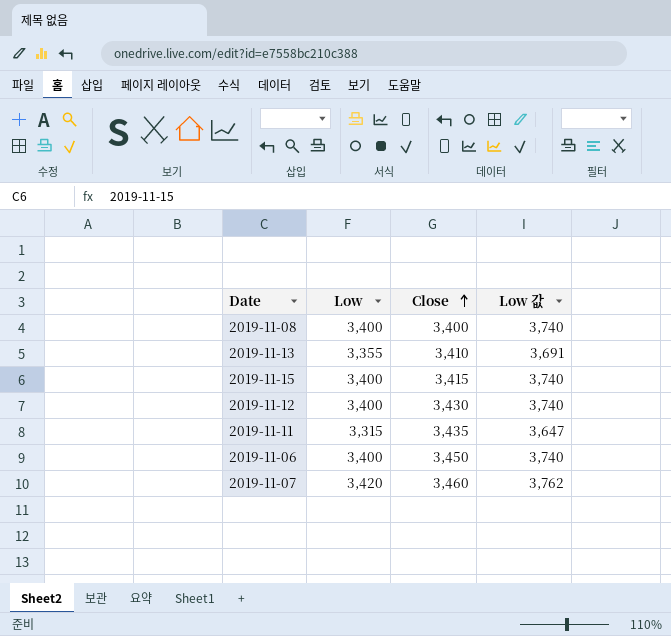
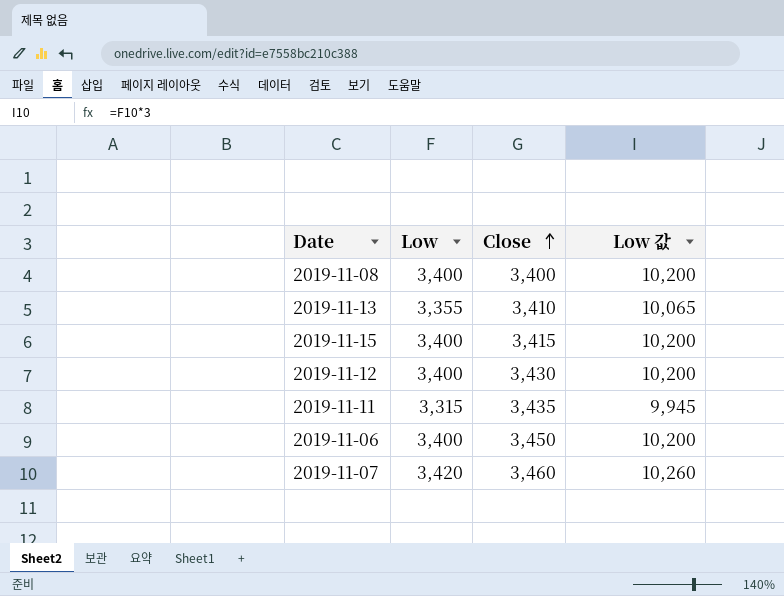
column Low 값 | formula: [Low] * 1.1 -> [Low] * 3

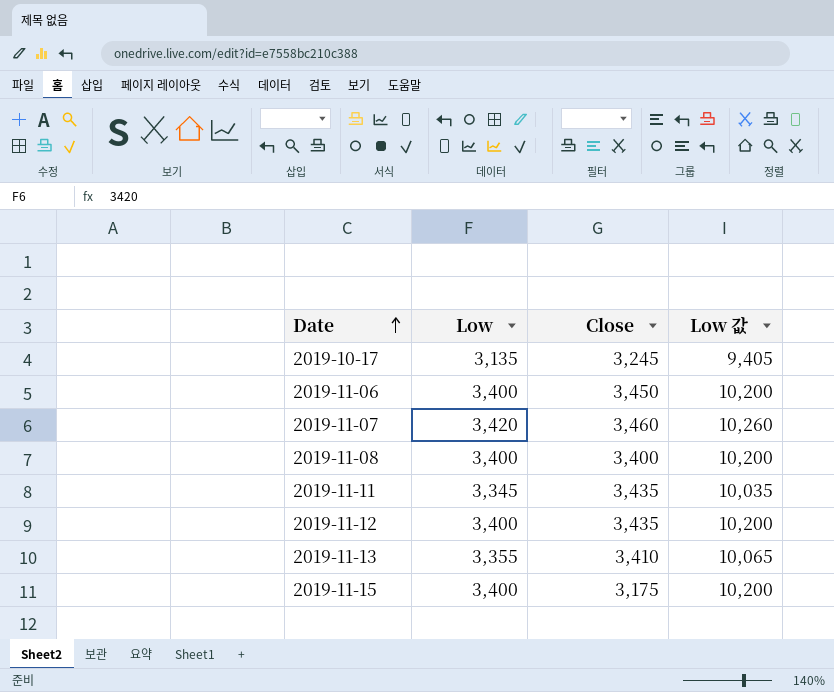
row order: Close ascending -> Date ascending
row 2019-10-17: none -> 3,135 | 3,245 | 9,405
2019-11-11 | Low: 3,315 -> 3,345
2019-11-11 | Low 값: 9,945 -> 10,035
2019-11-12 | Close: 3,430 -> 3,435
2019-11-15 | Close: 3,415 -> 3,175

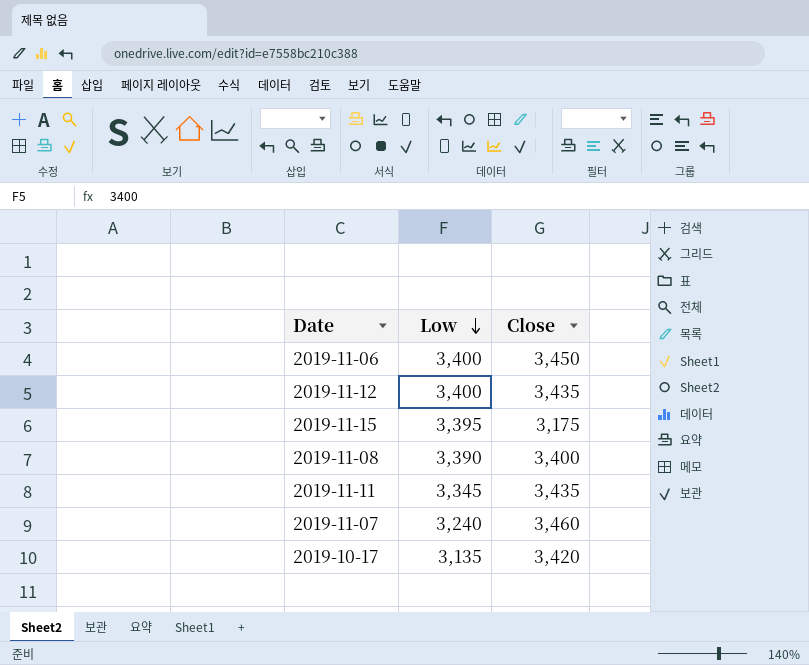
row order: Date ascending -> Low descending
column Low 값 | formula: [Low] * 3 -> none
row 2019-11-13: 3,355 | 3,410 | 10,065 -> none
2019-11-15 | Low: 3,400 -> 3,395
2019-11-08 | Low: 3,400 -> 3,390
2019-11-07 | Low: 3,420 -> 3,240
2019-10-17 | Close: 3,245 -> 3,420

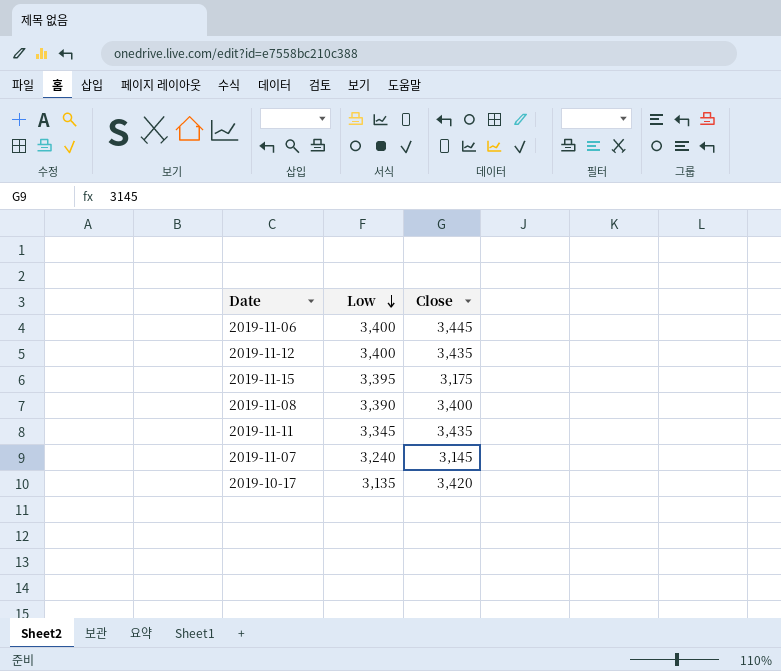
2019-11-06 | Close: 3,450 -> 3,445
2019-11-07 | Close: 3,460 -> 3,145

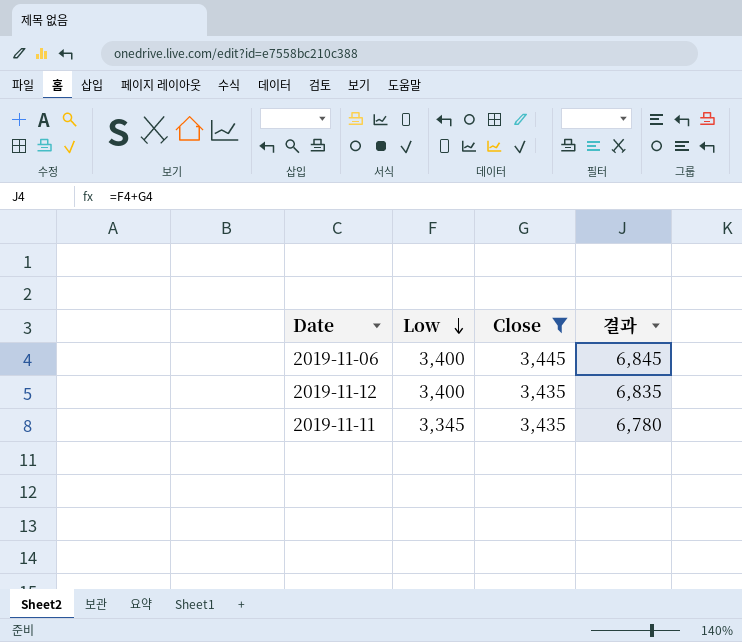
filter: none -> Close >= 3,435
column 결과 | formula: none -> [Low] + [Close]

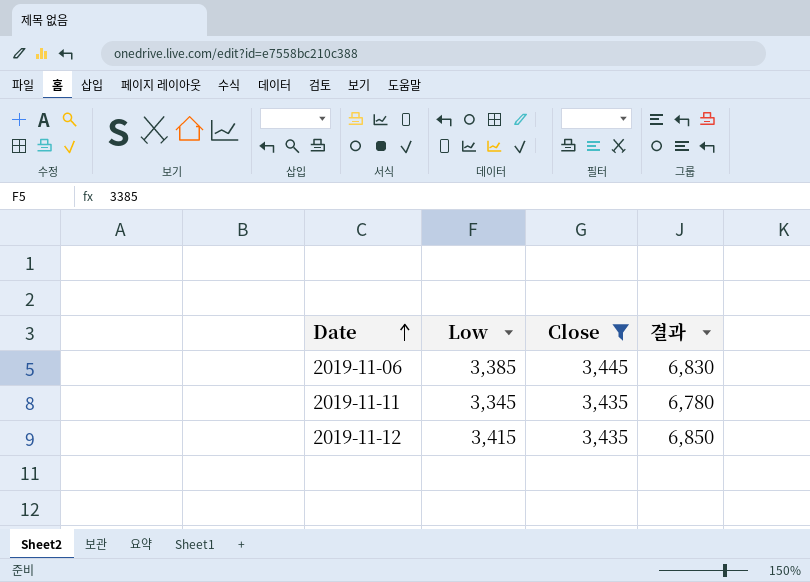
row order: Low descending -> Date ascending
2019-11-06 | Low: 3,400 -> 3,385
2019-11-06 | 결과: 6,845 -> 6,830
2019-11-12 | Low: 3,400 -> 3,415
2019-11-12 | 결과: 6,835 -> 6,850

